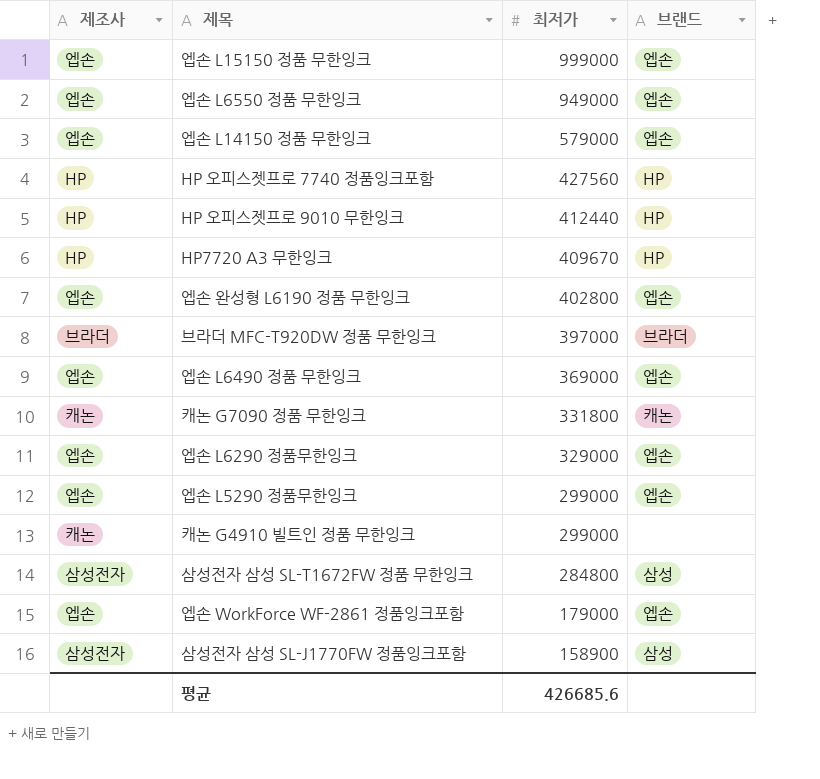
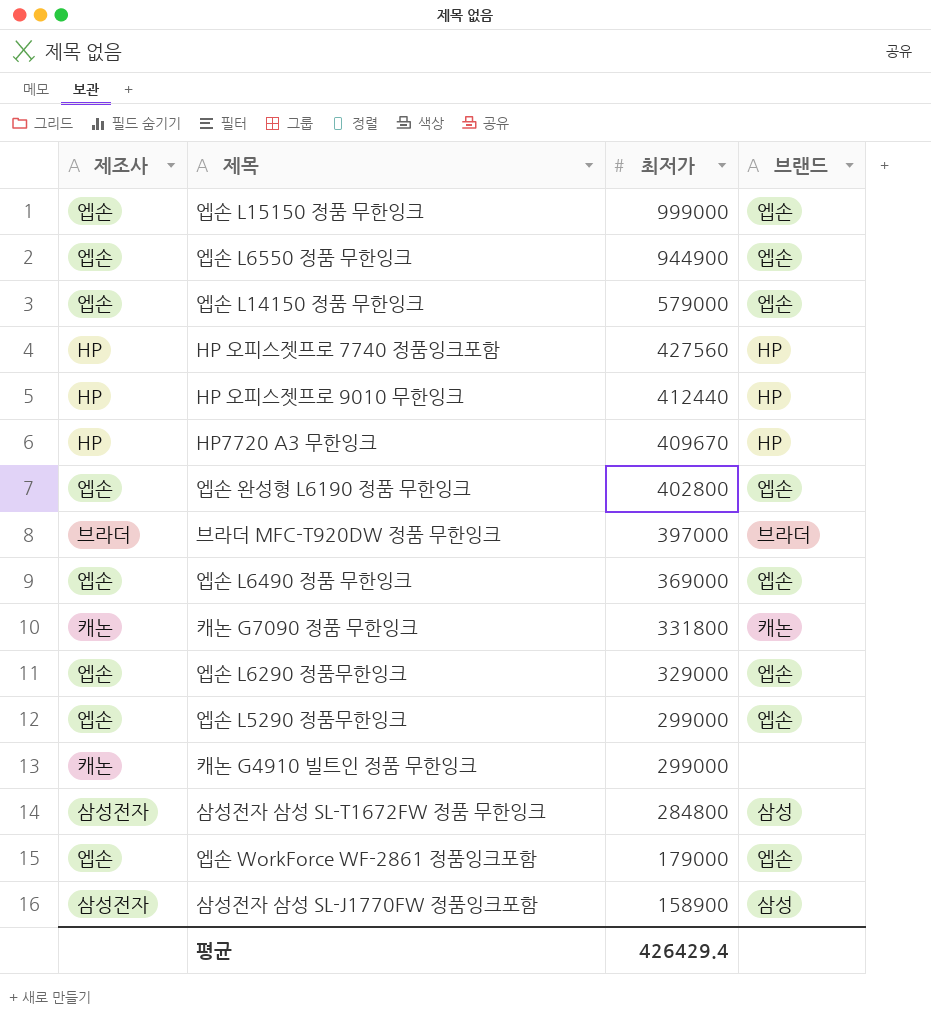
엡손 L6550 정품 무한잉크 | 최저가: 949000 -> 944900
평균 | 최저가: 426685.6 -> 426429.4

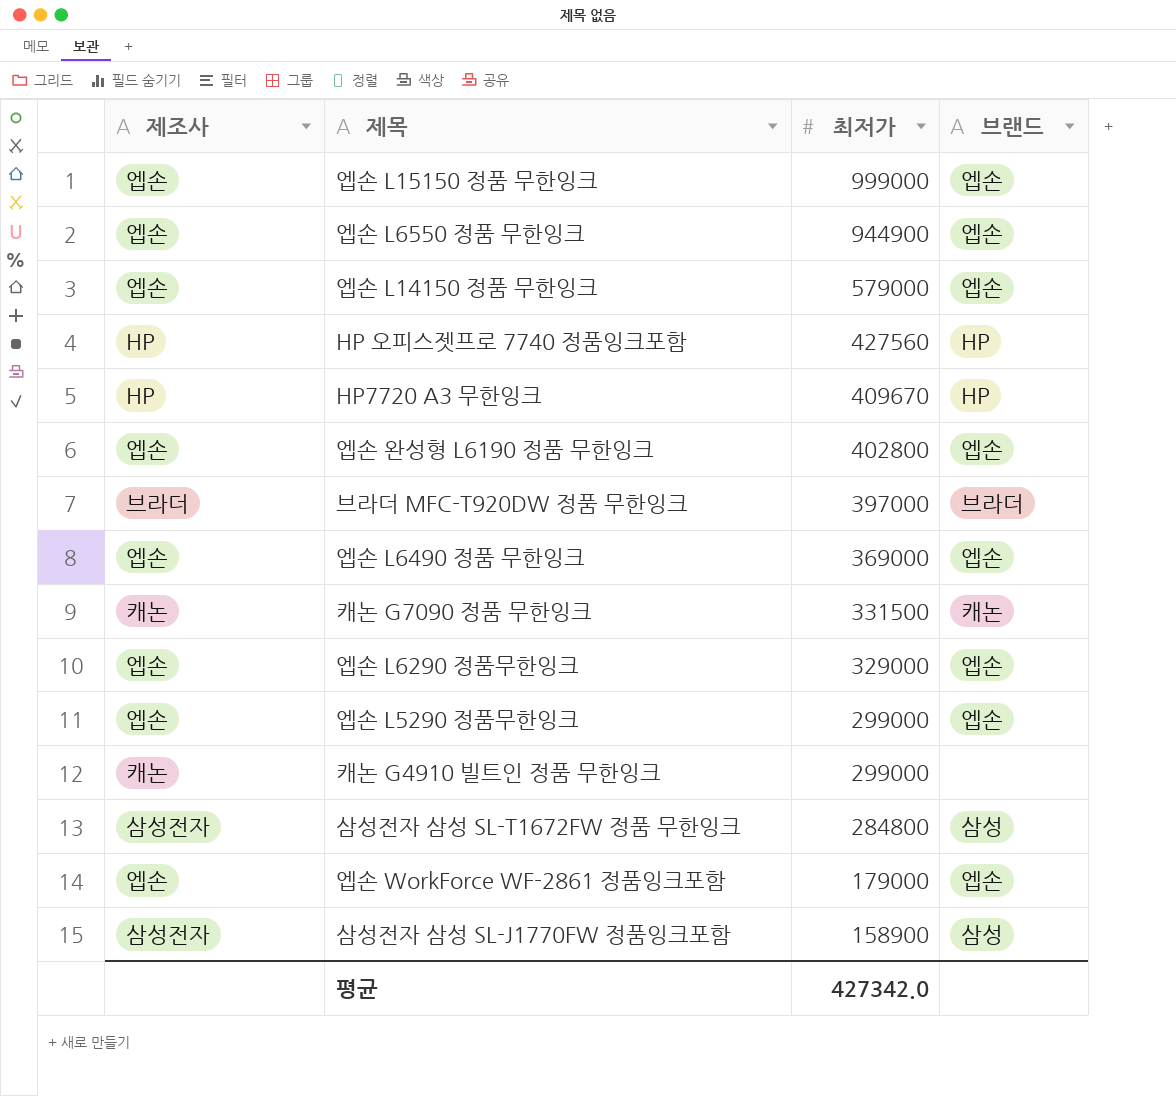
row HP 오피스젯프로 9010 무한잉크: HP | 412440 | HP -> none
캐논 G7090 정품 무한잉크 | 최저가: 331800 -> 331500
평균 | 최저가: 426429.4 -> 427342.0

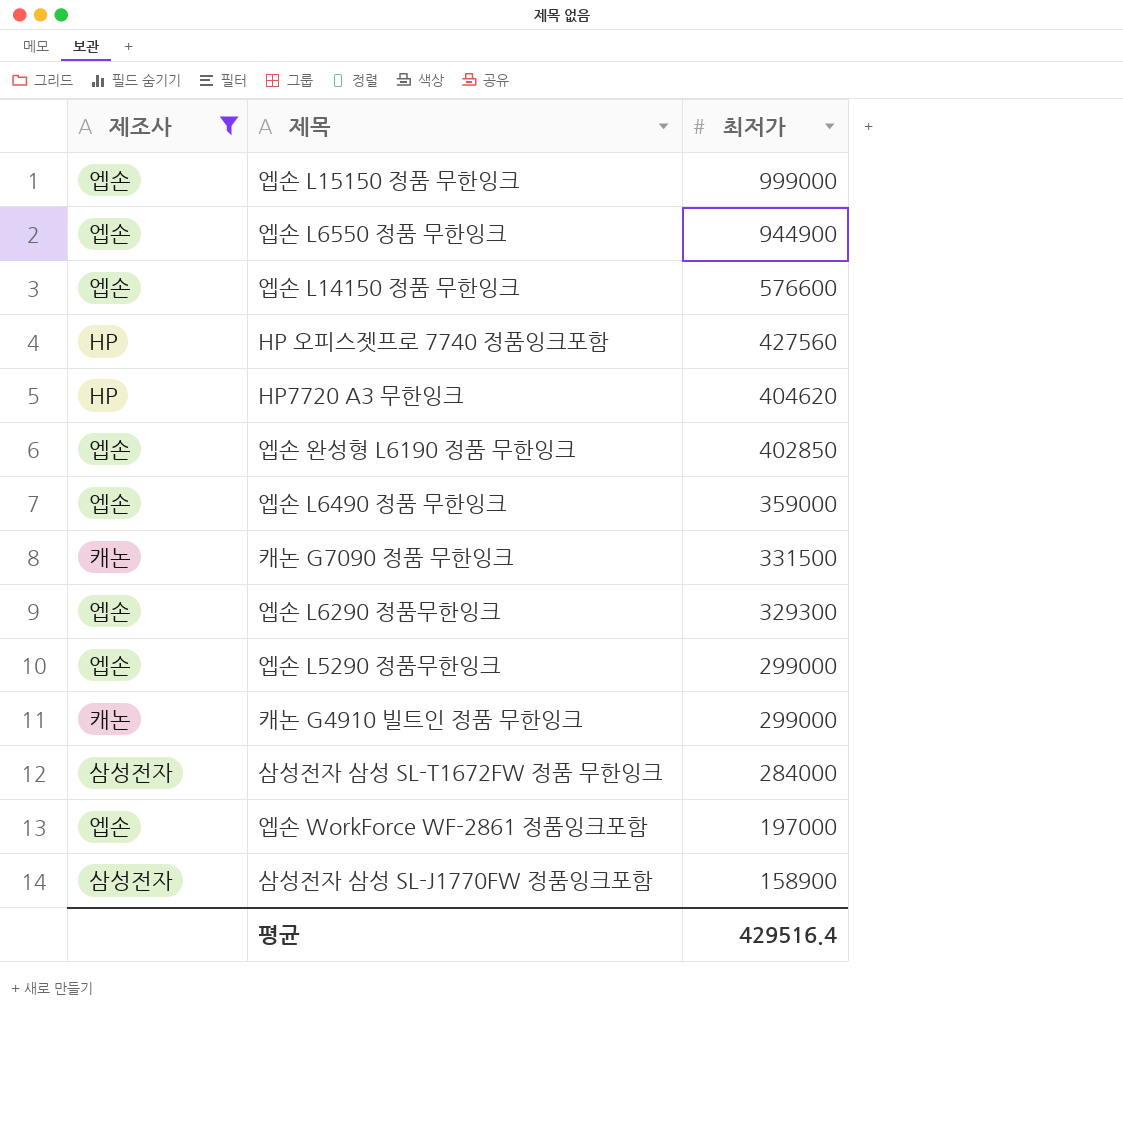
filter: none -> 제조사 != 브라더
column 브랜드 | position: 4 -> none
엡손 L14150 정품 무한잉크 | 최저가: 579000 -> 576600
HP7720 A3 무한잉크 | 최저가: 409670 -> 404620
엡손 완성형 L6190 정품 무한잉크 | 최저가: 402800 -> 402850
엡손 L6490 정품 무한잉크 | 최저가: 369000 -> 359000
엡손 L6290 정품무한잉크 | 최저가: 329000 -> 329300
삼성전자 삼성 SL-T1672FW 정품 무한잉크 | 최저가: 284800 -> 284000
엡손 WorkForce WF-2861 정품잉크포함 | 최저가: 179000 -> 197000
평균 | 최저가: 427342.0 -> 429516.4

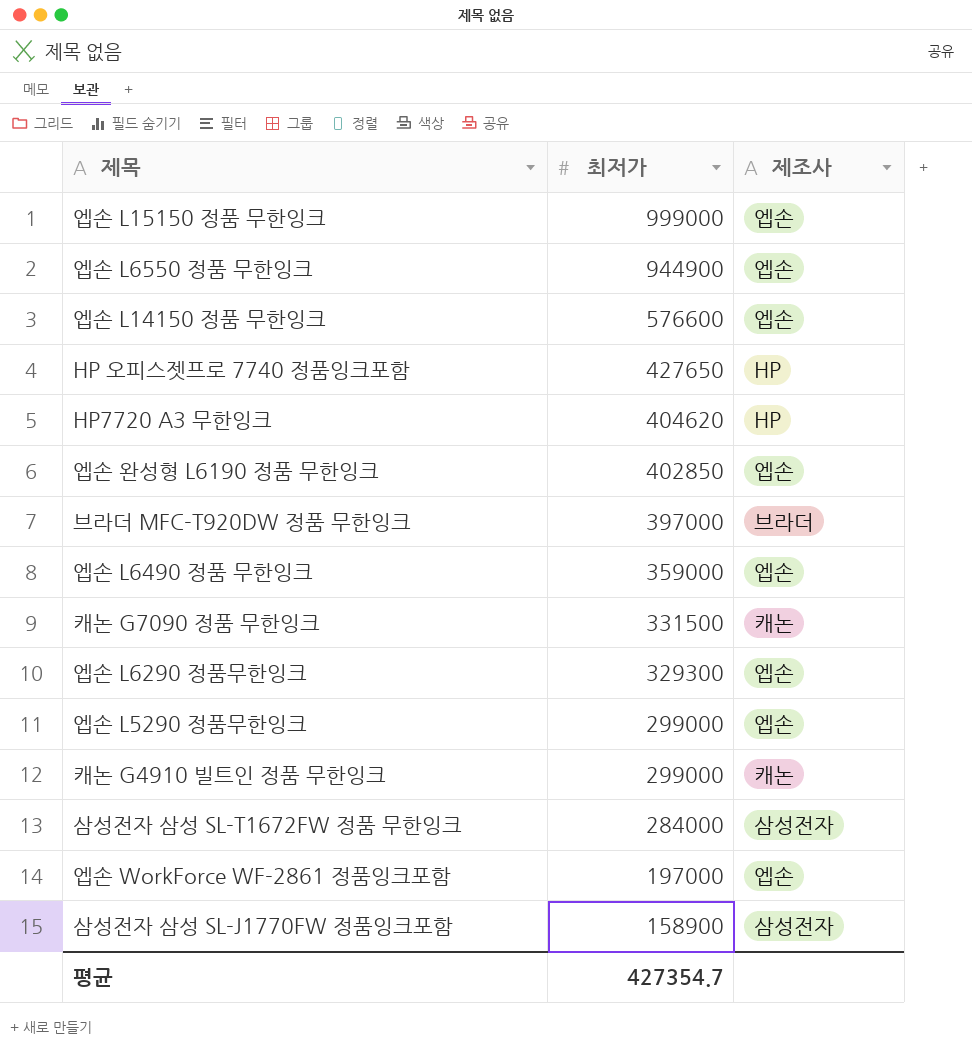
filter: 제조사 != 브라더 -> none
column 제조사 | position: 1 -> 3
HP 오피스젯프로 7740 정품잉크포함 | 최저가: 427560 -> 427650
평균 | 최저가: 429516.4 -> 427354.7

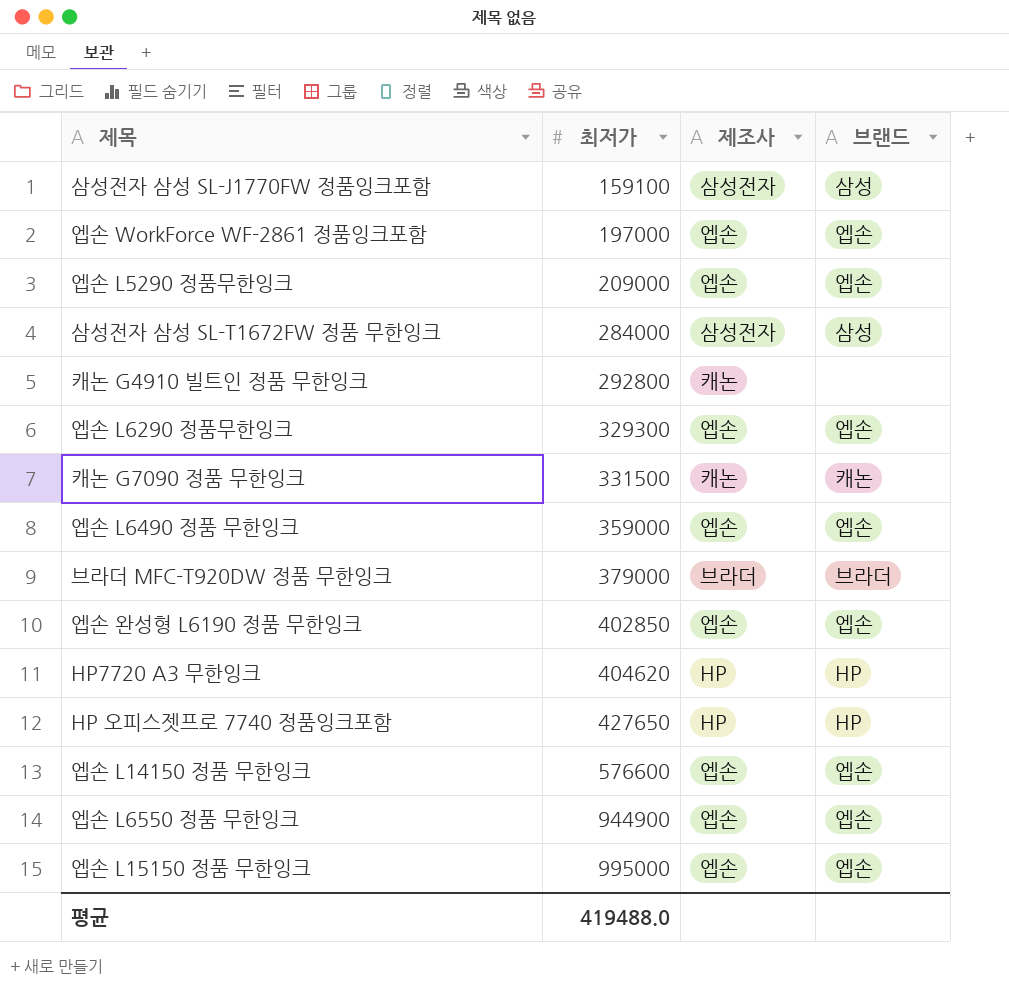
row order: 최저가 descending -> 최저가 ascending
column 브랜드 | position: none -> 4
삼성전자 삼성 SL-J1770FW 정품잉크포함 | 최저가: 158900 -> 159100
엡손 L5290 정품무한잉크 | 최저가: 299000 -> 209000
캐논 G4910 빌트인 정품 무한잉크 | 최저가: 299000 -> 292800
브라더 MFC-T920DW 정품 무한잉크 | 최저가: 397000 -> 379000
엡손 L15150 정품 무한잉크 | 최저가: 999000 -> 995000
평균 | 최저가: 427354.7 -> 419488.0

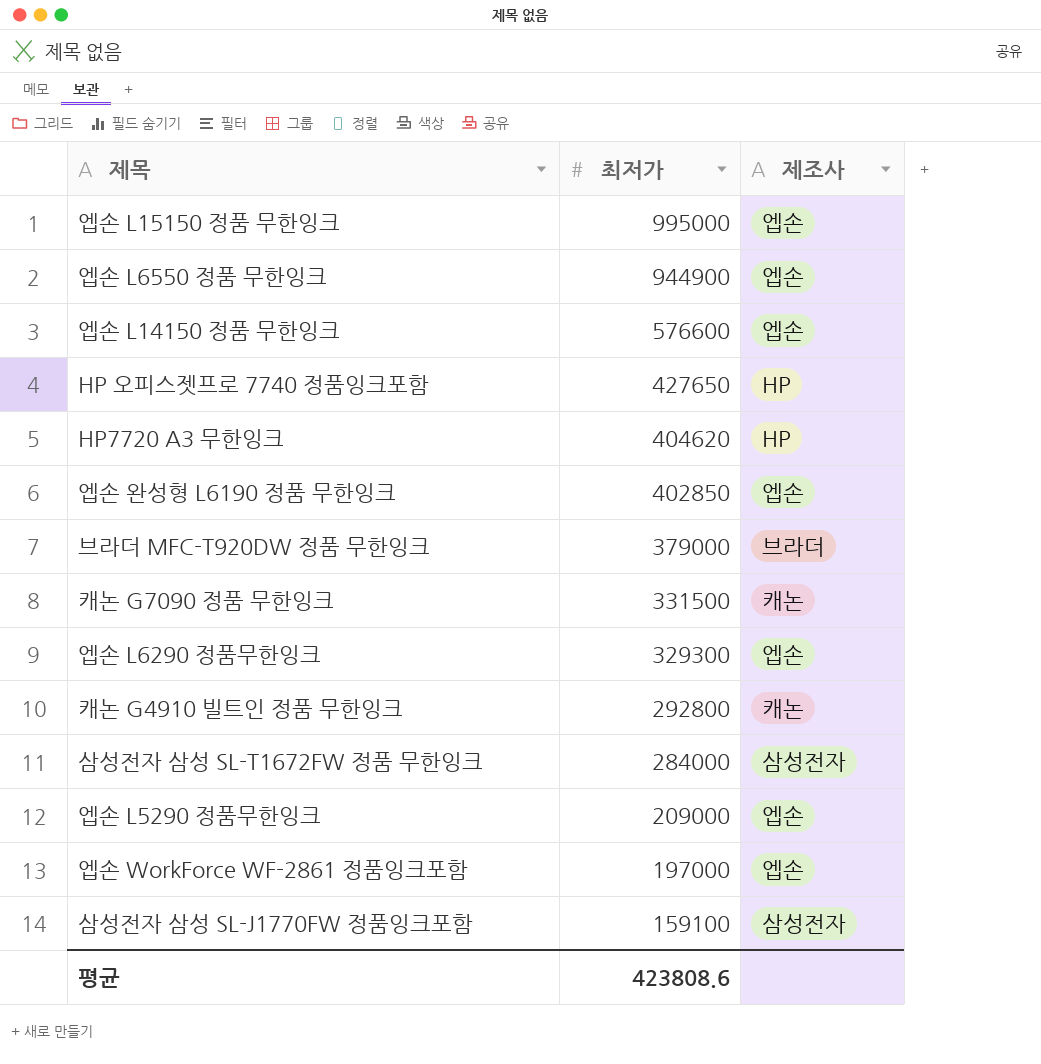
row order: 최저가 ascending -> 최저가 descending
column 브랜드 | position: 4 -> none
row 엡손 L6490 정품 무한잉크: 359000 | 엡손 | 엡손 -> none
평균 | 최저가: 419488.0 -> 423808.6

